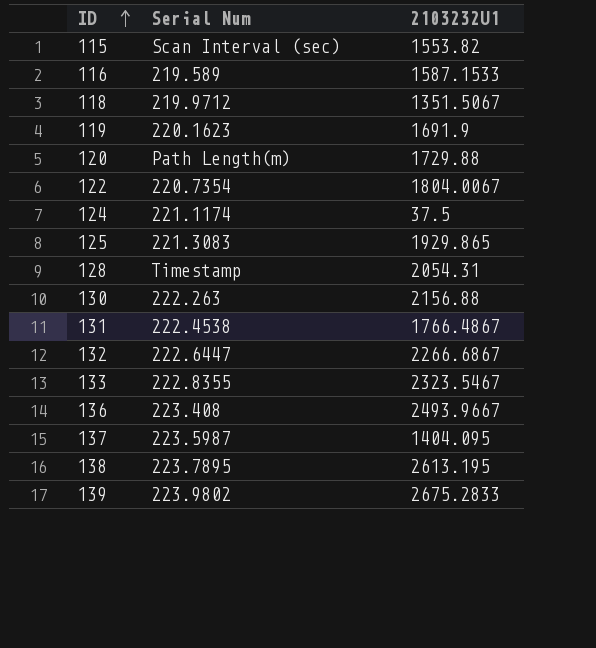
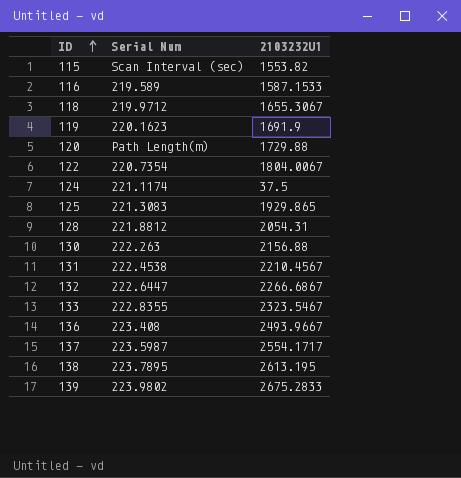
118 | 2103232U1: 1351.5067 -> 1655.3067
128 | Serial Num: Timestamp -> 221.8812
131 | 2103232U1: 1766.4867 -> 2210.4567
137 | 2103232U1: 1404.095 -> 2554.1717

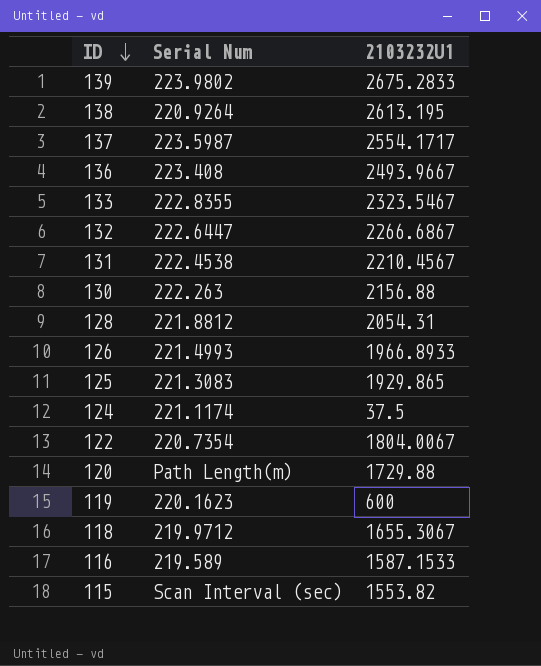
row order: ID ascending -> ID descending
138 | Serial Num: 223.7895 -> 220.9264
row 126: none -> 221.4993 | 1966.8933
119 | 2103232U1: 1691.9 -> 600

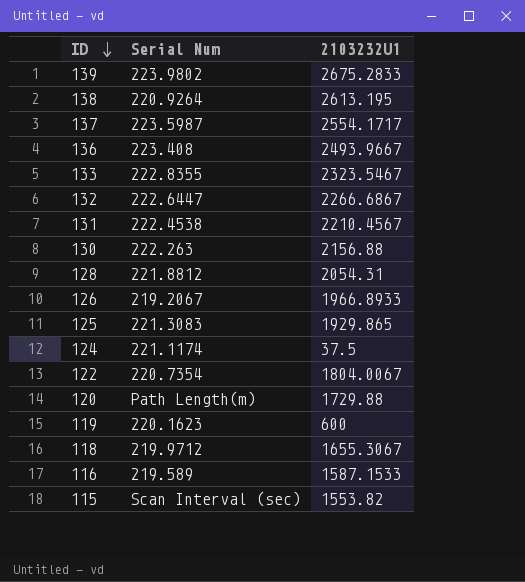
126 | Serial Num: 221.4993 -> 219.2067

